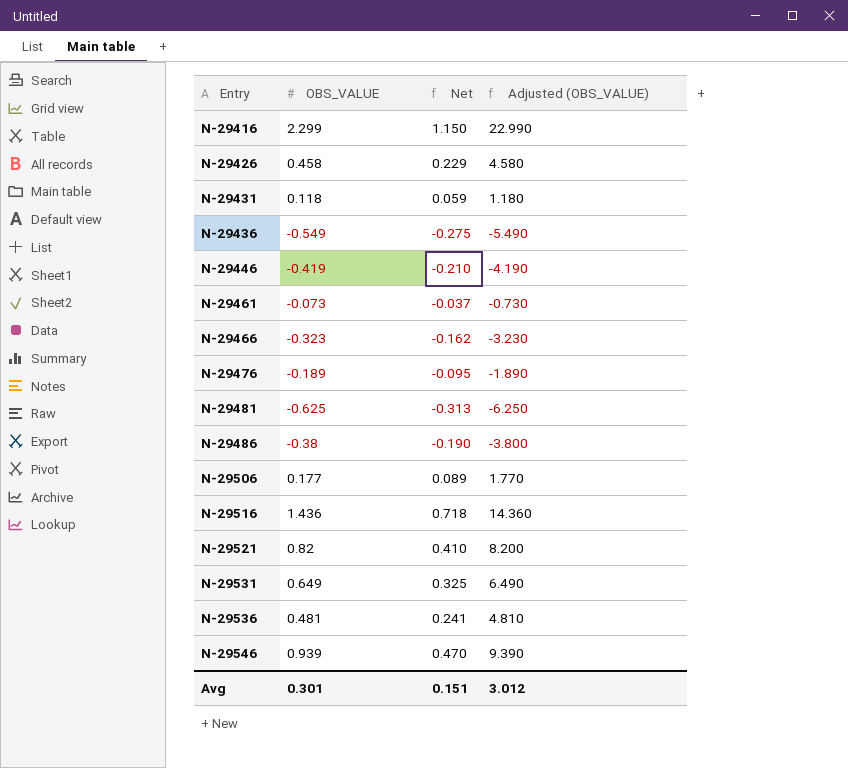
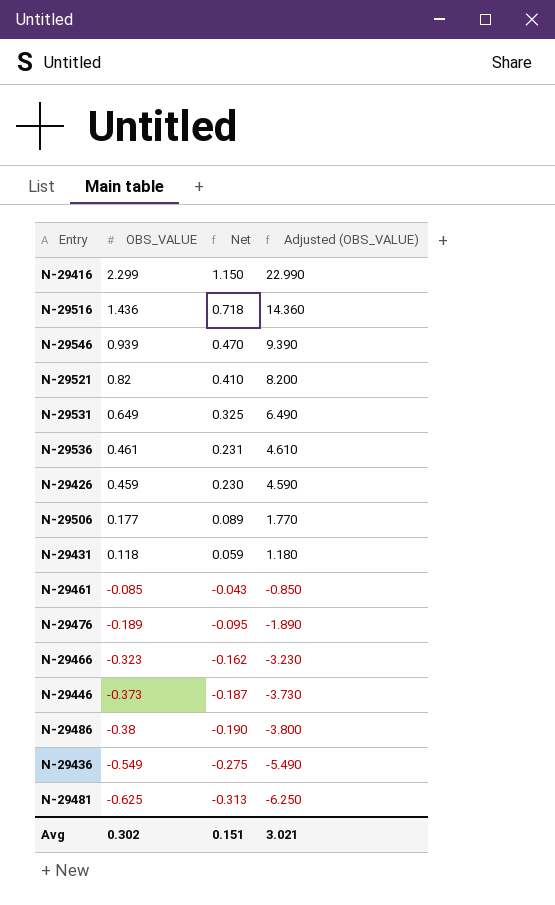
row order: Entry ascending -> OBS_VALUE descending
N-29536 | OBS_VALUE: 0.481 -> 0.461
N-29536 | Net: 0.241 -> 0.231
N-29536 | Adjusted (OBS_VALUE): 4.810 -> 4.610
N-29426 | OBS_VALUE: 0.458 -> 0.459
N-29426 | Net: 0.229 -> 0.230
N-29426 | Adjusted (OBS_VALUE): 4.580 -> 4.590
N-29461 | OBS_VALUE: -0.073 -> -0.085
N-29461 | Net: -0.037 -> -0.043
N-29461 | Adjusted (OBS_VALUE): -0.730 -> -0.850
N-29446 | OBS_VALUE: -0.419 -> -0.373
N-29446 | Net: -0.210 -> -0.187
N-29446 | Adjusted (OBS_VALUE): -4.190 -> -3.730
Avg | OBS_VALUE: 0.301 -> 0.302
Avg | Adjusted (OBS_VALUE): 3.012 -> 3.021

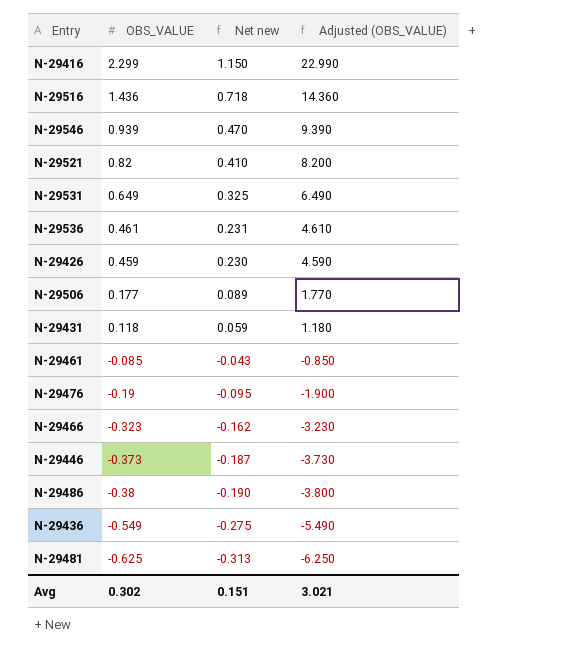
column name: Net -> Net new
N-29476 | OBS_VALUE: -0.189 -> -0.19
N-29476 | Adjusted (OBS_VALUE): -1.890 -> -1.900

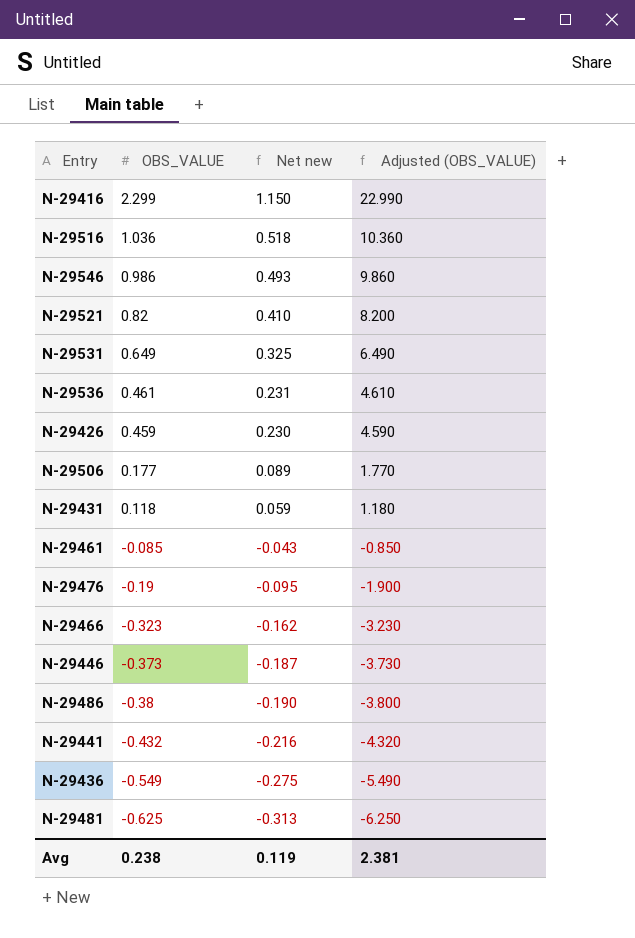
N-29516 | OBS_VALUE: 1.436 -> 1.036
N-29516 | Net new: 0.718 -> 0.518
N-29516 | Adjusted (OBS_VALUE): 14.360 -> 10.360
N-29546 | OBS_VALUE: 0.939 -> 0.986
N-29546 | Net new: 0.470 -> 0.493
N-29546 | Adjusted (OBS_VALUE): 9.390 -> 9.860
row N-29441: none -> -0.432 | -0.216 | -4.320
Avg | OBS_VALUE: 0.302 -> 0.238
Avg | Net new: 0.151 -> 0.119
Avg | Adjusted (OBS_VALUE): 3.021 -> 2.381

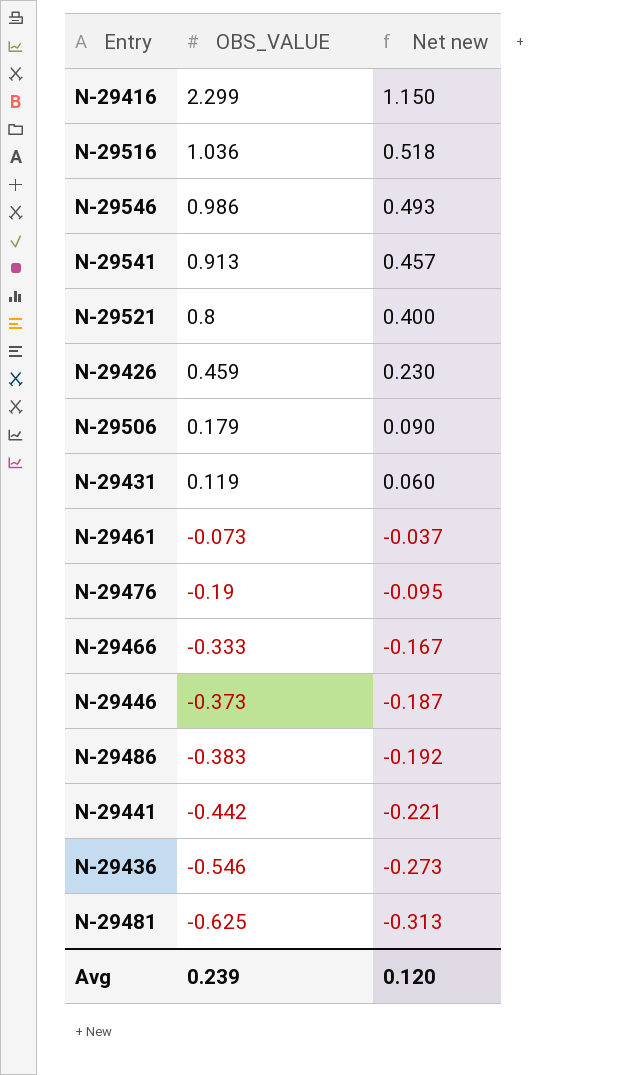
column Adjusted (OBS_VALUE) | formula: [OBS_VALUE] * 10 -> none
row N-29531: 0.649 | 0.325 | 6.490 -> none
row N-29536: 0.461 | 0.231 | 4.610 -> none
row N-29541: none -> 0.913 | 0.457
N-29521 | OBS_VALUE: 0.82 -> 0.8
N-29521 | Net new: 0.410 -> 0.400
N-29506 | OBS_VALUE: 0.177 -> 0.179
N-29506 | Net new: 0.089 -> 0.090
N-29431 | OBS_VALUE: 0.118 -> 0.119
N-29431 | Net new: 0.059 -> 0.060
N-29461 | OBS_VALUE: -0.085 -> -0.073
N-29461 | Net new: -0.043 -> -0.037
N-29466 | OBS_VALUE: -0.323 -> -0.333
N-29466 | Net new: -0.162 -> -0.167
N-29486 | OBS_VALUE: -0.38 -> -0.383
N-29486 | Net new: -0.190 -> -0.192
N-29441 | OBS_VALUE: -0.432 -> -0.442
N-29441 | Net new: -0.216 -> -0.221
N-29436 | OBS_VALUE: -0.549 -> -0.546
N-29436 | Net new: -0.275 -> -0.273
Avg | OBS_VALUE: 0.238 -> 0.239
Avg | Net new: 0.119 -> 0.120

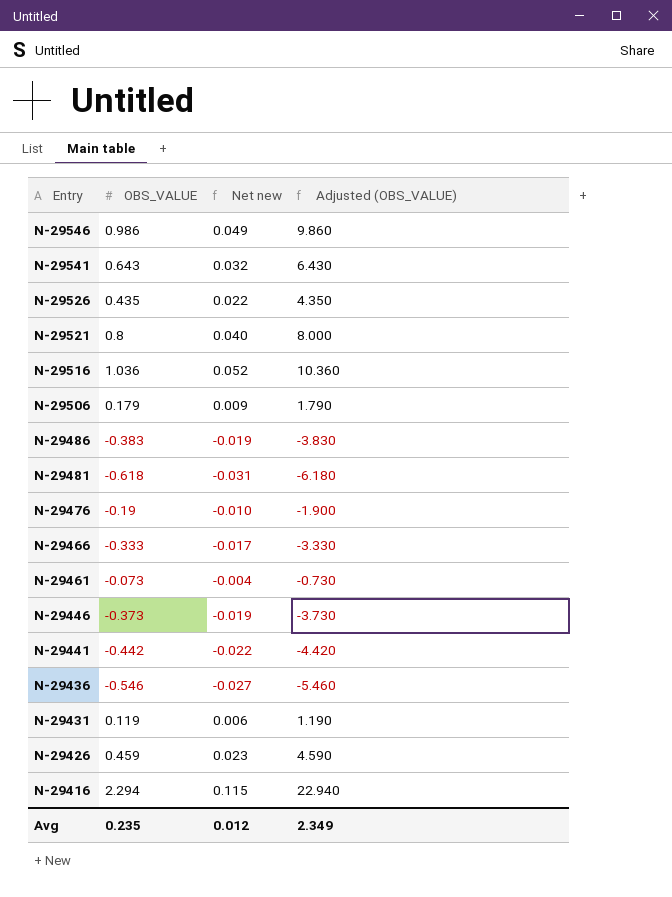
row order: OBS_VALUE descending -> Entry descending
column Net new | formula: [OBS_VALUE] * 0.5 -> [OBS_VALUE] * 0.05
column Adjusted (OBS_VALUE) | formula: none -> [OBS_VALUE] * 10
N-29541 | OBS_VALUE: 0.913 -> 0.643
row N-29526: none -> 0.435 | 0.022 | 4.350
N-29481 | OBS_VALUE: -0.625 -> -0.618
N-29416 | OBS_VALUE: 2.299 -> 2.294
Avg | OBS_VALUE: 0.239 -> 0.235
Avg | Net new: 0.120 -> 0.012

